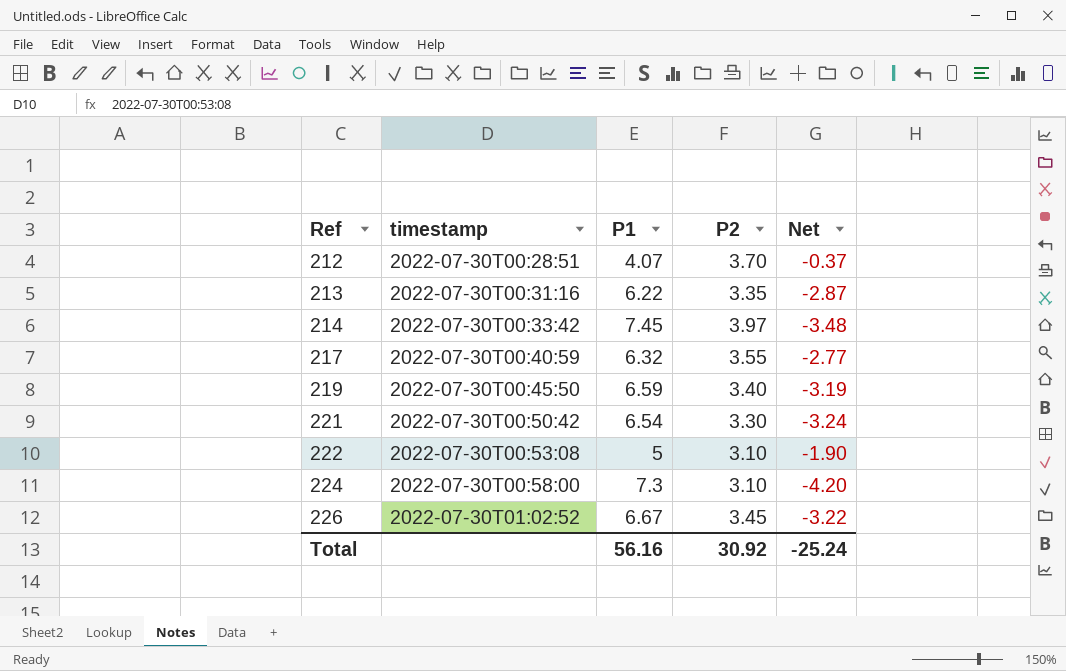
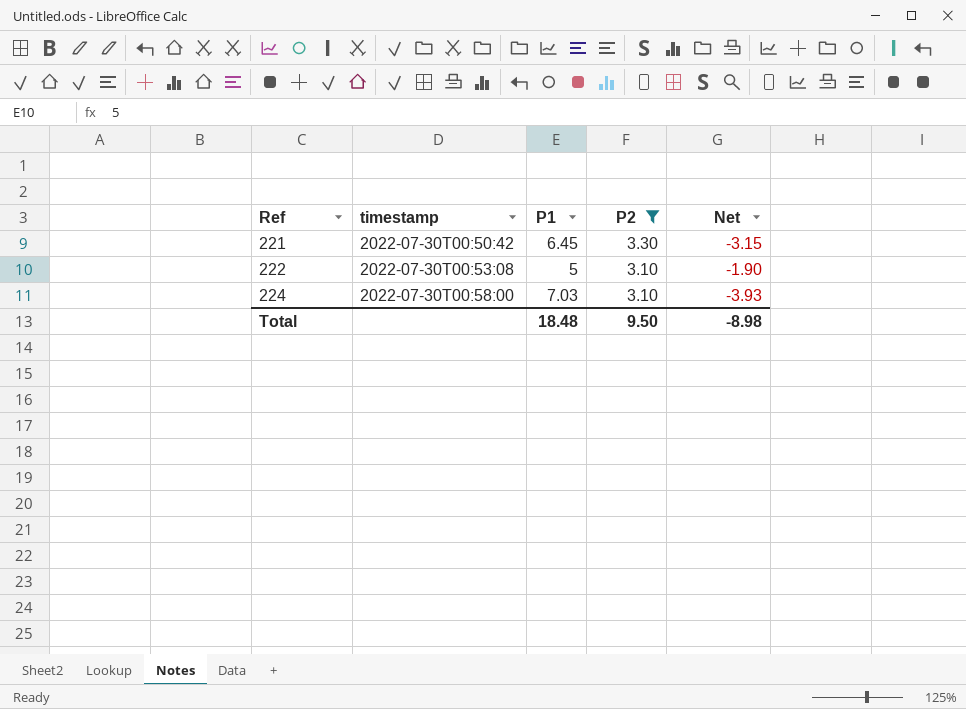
filter: none -> P2 <= 3.30
221 | P1: 6.54 -> 6.45
221 | Net: -3.24 -> -3.15
224 | P1: 7.3 -> 7.03
224 | Net: -4.20 -> -3.93
Total | P1: 56.16 -> 18.48
Total | P2: 30.92 -> 9.50
Total | Net: -25.24 -> -8.98

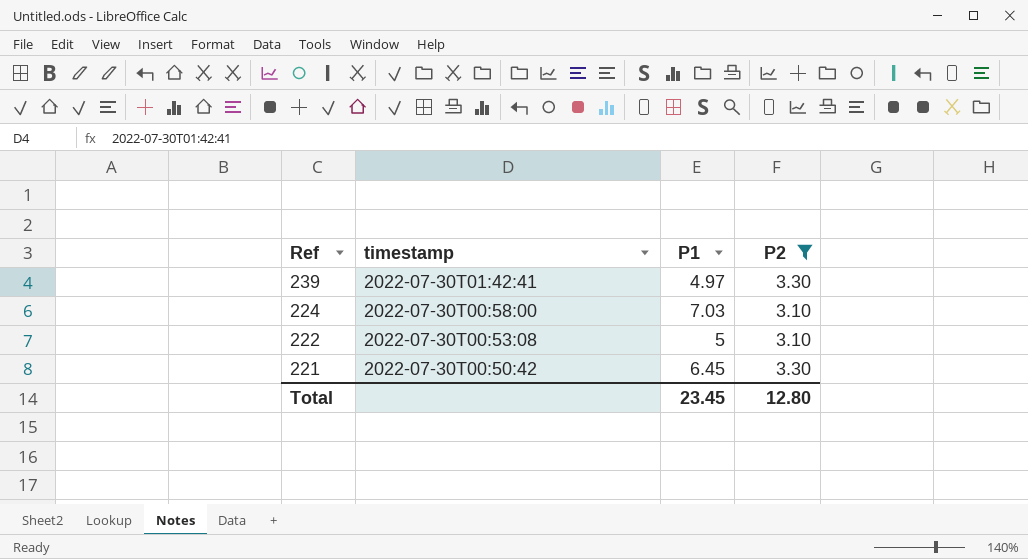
row order: Ref ascending -> Ref descending
column Net | formula: [P2] - [P1] -> none
row 239: none -> 2022-07-30T01:42:41 | 4.97 | 3.30
Total | P1: 18.48 -> 23.45
Total | P2: 9.50 -> 12.80

